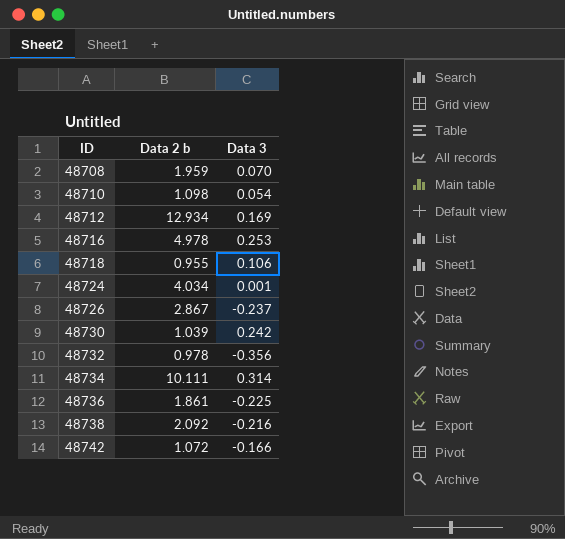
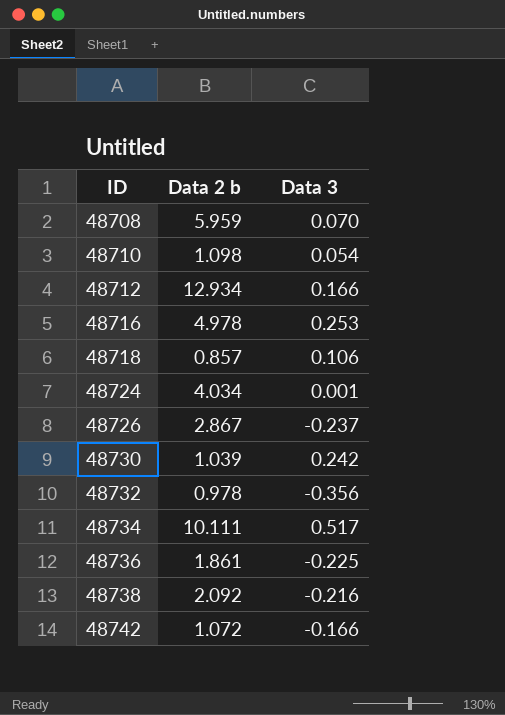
48708 | Data 2 b: 1.959 -> 5.959
48712 | Data 3: 0.169 -> 0.166
48718 | Data 2 b: 0.955 -> 0.857
48734 | Data 3: 0.314 -> 0.517

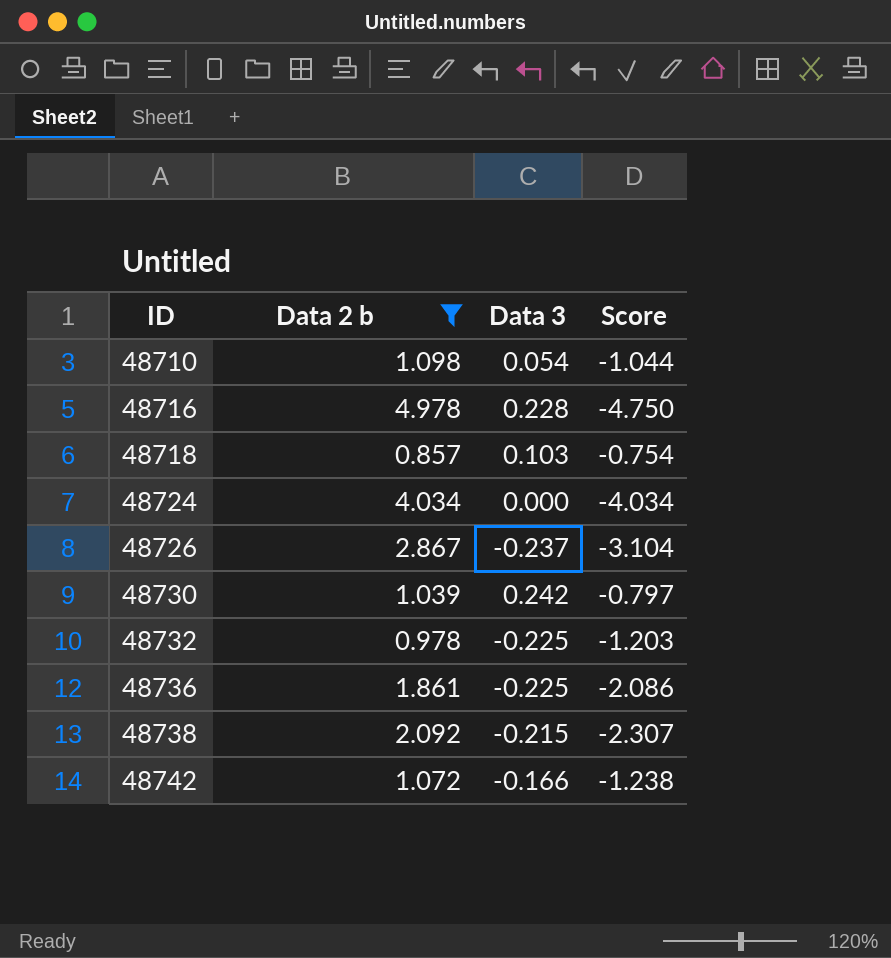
filter: none -> Data 2 b <= 4.978
column Score | formula: none -> [Data 3] - [Data 2 b]
48716 | Data 3: 0.253 -> 0.228
48718 | Data 3: 0.106 -> 0.103
48724 | Data 3: 0.001 -> 0.000
48732 | Data 3: -0.356 -> -0.225
48738 | Data 3: -0.216 -> -0.215

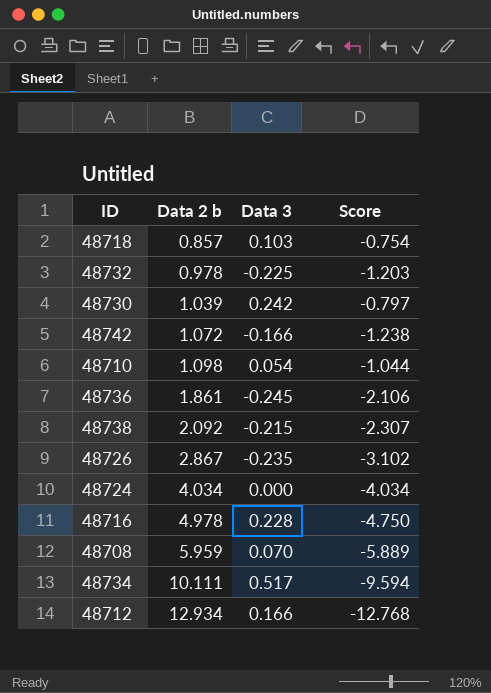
filter: Data 2 b <= 4.978 -> none
row order: ID ascending -> Data 2 b ascending
48736 | Data 3: -0.225 -> -0.245
48736 | Score: -2.086 -> -2.106
48726 | Data 3: -0.237 -> -0.235
48726 | Score: -3.104 -> -3.102

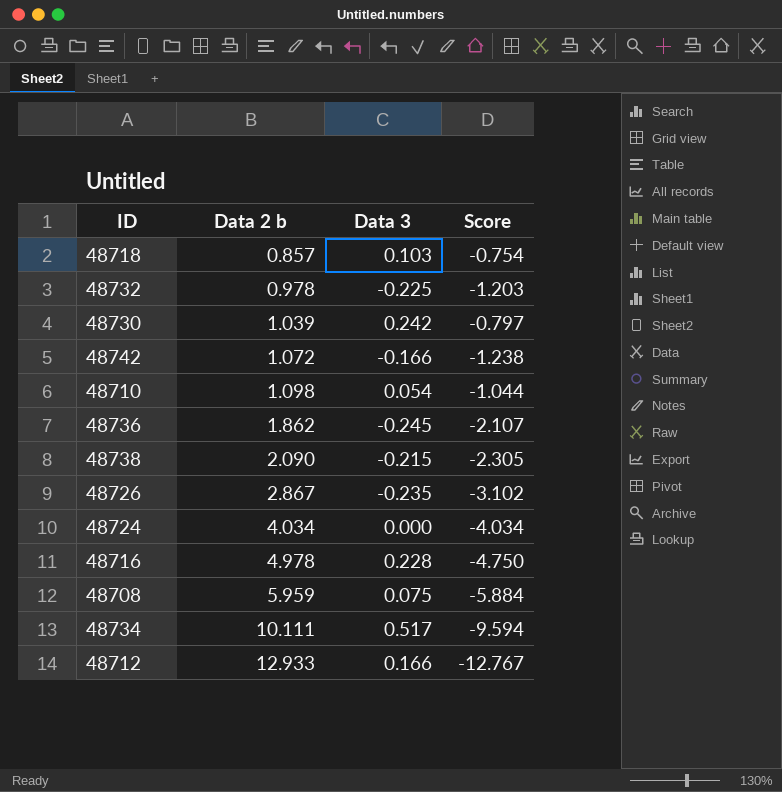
48736 | Data 2 b: 1.861 -> 1.862
48736 | Score: -2.106 -> -2.107
48738 | Data 2 b: 2.092 -> 2.090
48738 | Score: -2.307 -> -2.305
48708 | Data 3: 0.070 -> 0.075
48708 | Score: -5.889 -> -5.884
48712 | Data 2 b: 12.934 -> 12.933
48712 | Score: -12.768 -> -12.767

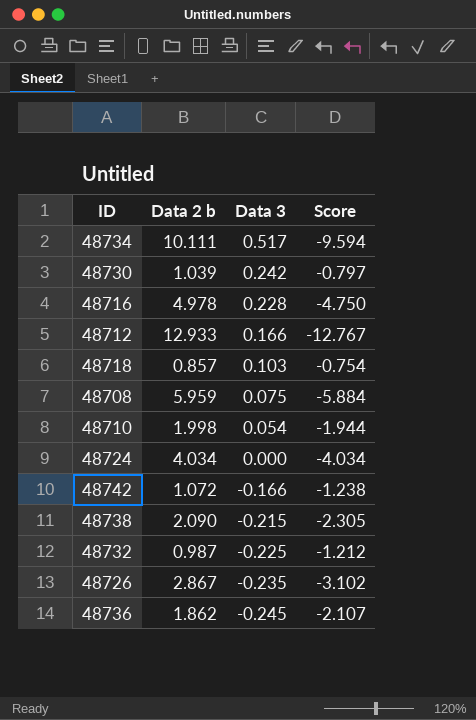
row order: Data 2 b ascending -> Data 3 descending
48710 | Data 2 b: 1.098 -> 1.998
48710 | Score: -1.044 -> -1.944
48732 | Data 2 b: 0.978 -> 0.987
48732 | Score: -1.203 -> -1.212

